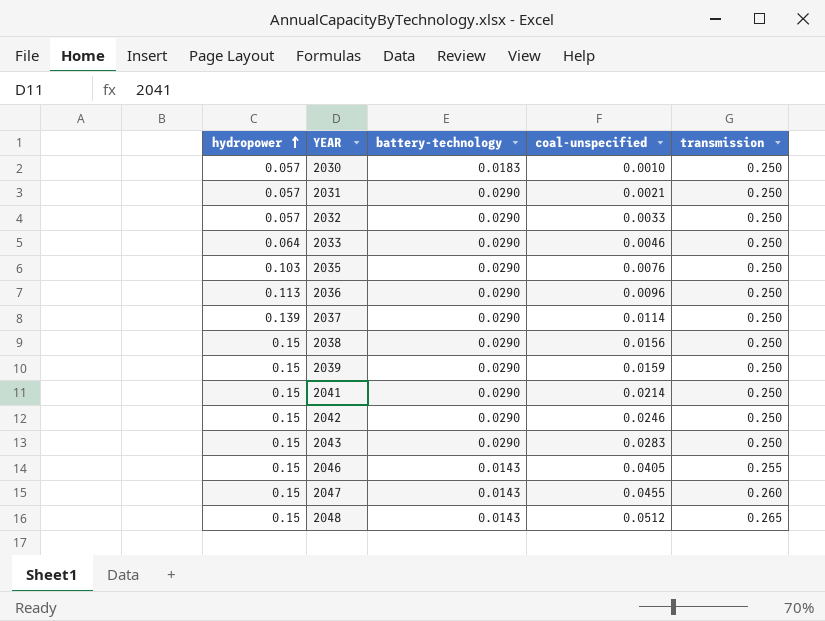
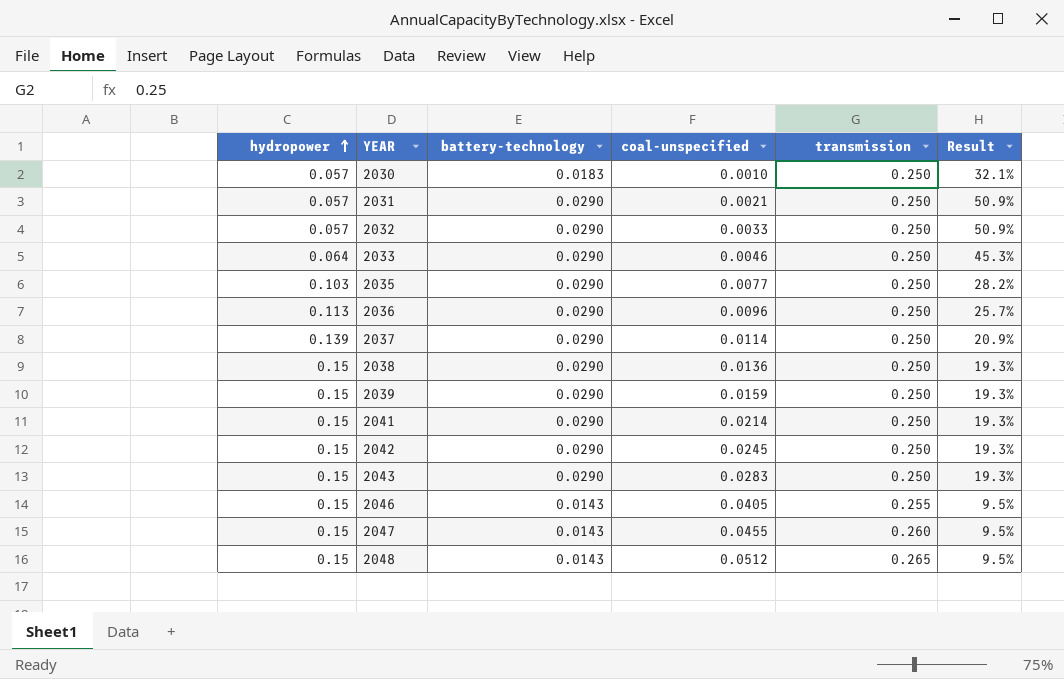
column Result | formula: none -> [battery-technology] / [hydropower]
2035 | coal-unspecified: 0.0076 -> 0.0077
2038 | coal-unspecified: 0.0156 -> 0.0136
2042 | coal-unspecified: 0.0246 -> 0.0245

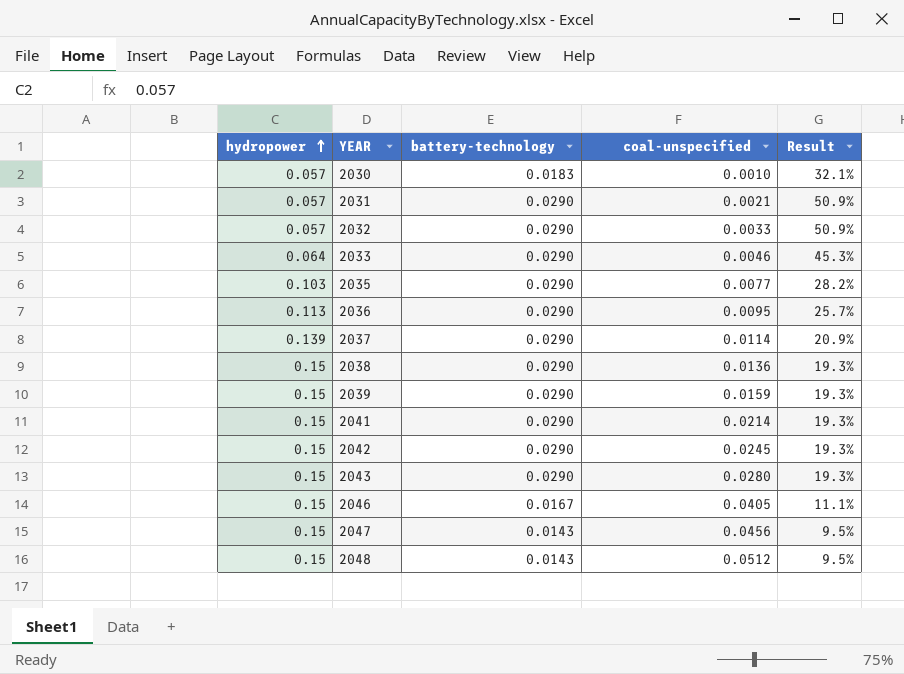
column transmission | position: 5 -> none
2036 | coal-unspecified: 0.0096 -> 0.0095
2043 | coal-unspecified: 0.0283 -> 0.0280
2046 | battery-technology: 0.0143 -> 0.0167
2046 | Result: 9.5% -> 11.1%
2047 | coal-unspecified: 0.0455 -> 0.0456

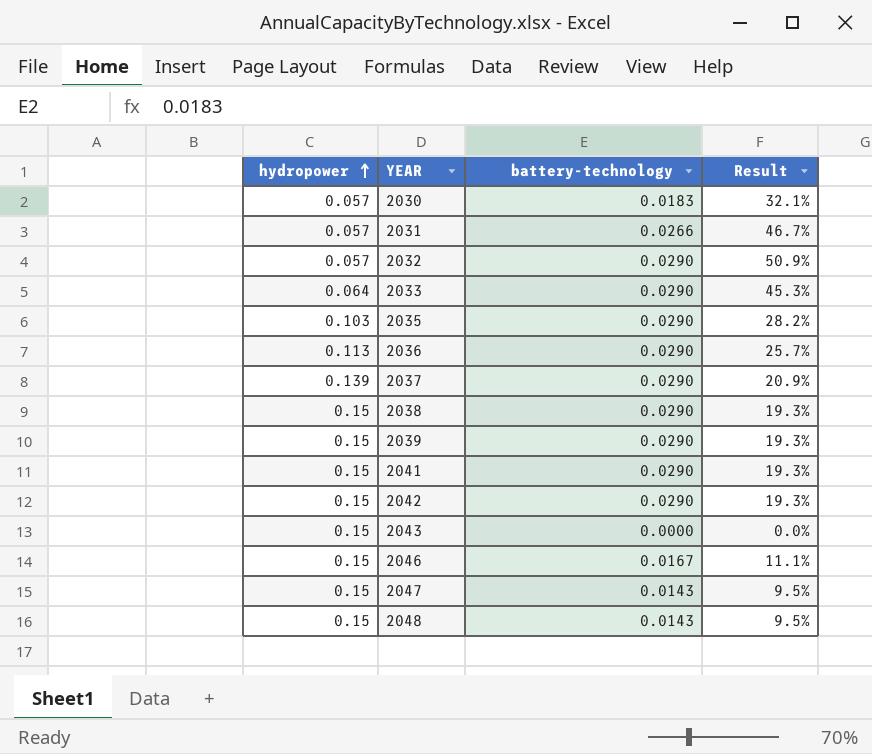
column coal-unspecified | position: 4 -> none
2031 | battery-technology: 0.0290 -> 0.0266
2031 | Result: 50.9% -> 46.7%
2043 | battery-technology: 0.0290 -> 0.0000
2043 | Result: 19.3% -> 0.0%

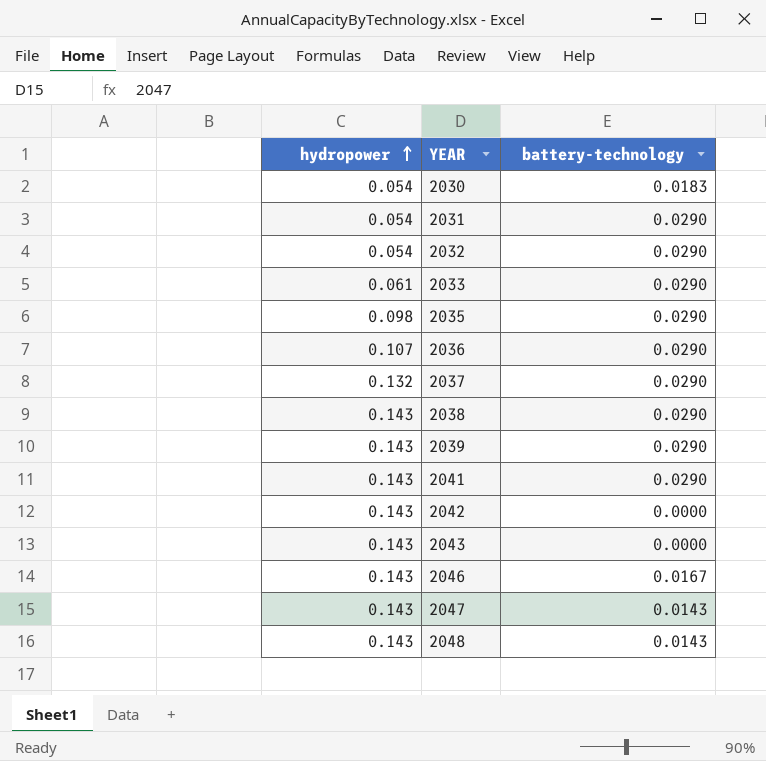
column Result | formula: [battery-technology] / [hydropower] -> none
2030 | hydropower: 0.057 -> 0.054
2031 | hydropower: 0.057 -> 0.054
2031 | battery-technology: 0.0266 -> 0.0290
2032 | hydropower: 0.057 -> 0.054
2033 | hydropower: 0.064 -> 0.061
2035 | hydropower: 0.103 -> 0.098
2036 | hydropower: 0.113 -> 0.107
2037 | hydropower: 0.139 -> 0.132
2038 | hydropower: 0.15 -> 0.143
2039 | hydropower: 0.15 -> 0.143
2041 | hydropower: 0.15 -> 0.143
2042 | hydropower: 0.15 -> 0.143
2042 | battery-technology: 0.0290 -> 0.0000
2043 | hydropower: 0.15 -> 0.143
2046 | hydropower: 0.15 -> 0.143
2047 | hydropower: 0.15 -> 0.143
2048 | hydropower: 0.15 -> 0.143

